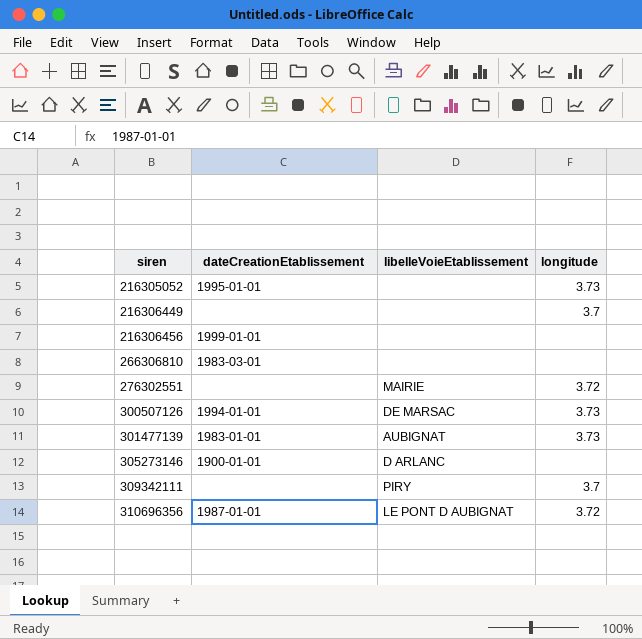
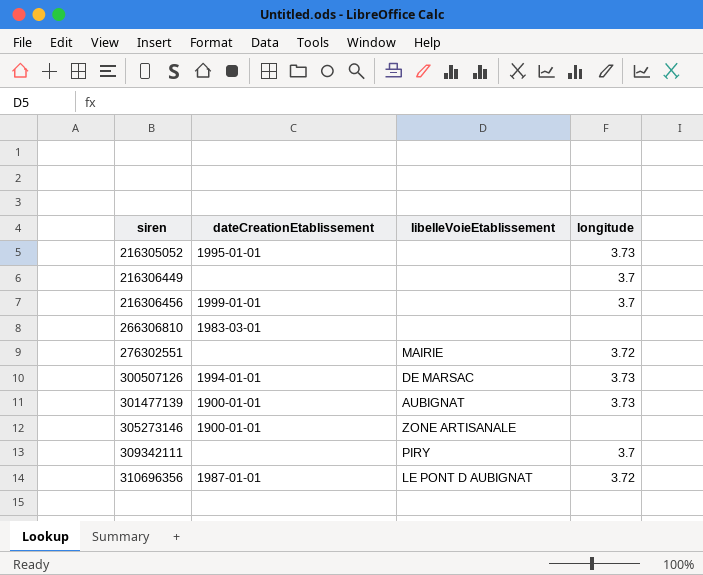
216306456 | longitude: none -> 3.7
301477139 | dateCreationEtablissement: 1983-01-01 -> 1900-01-01
305273146 | libelleVoieEtablissement: D ARLANC -> ZONE ARTISANALE

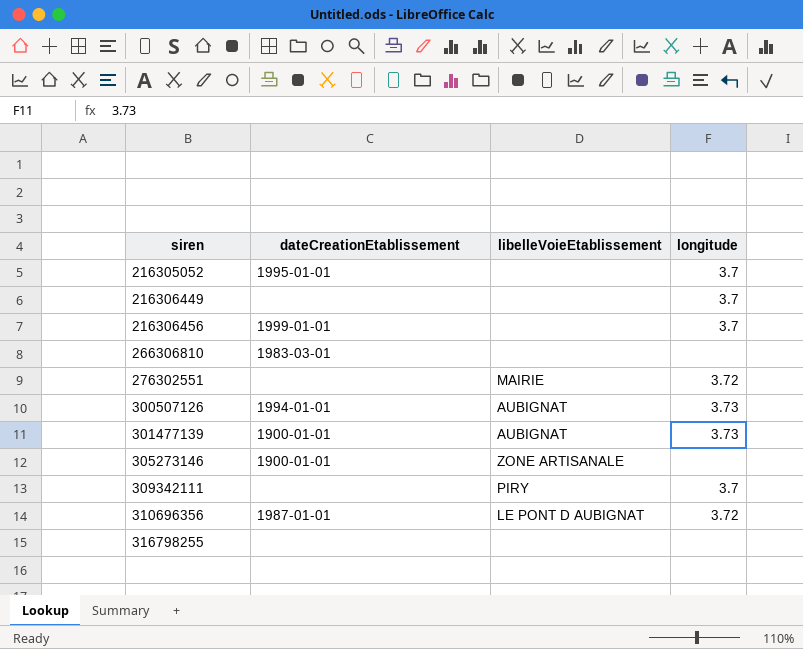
216305052 | longitude: 3.73 -> 3.7
300507126 | libelleVoieEtablissement: DE MARSAC -> AUBIGNAT
row 316798255: none -> none | none | none

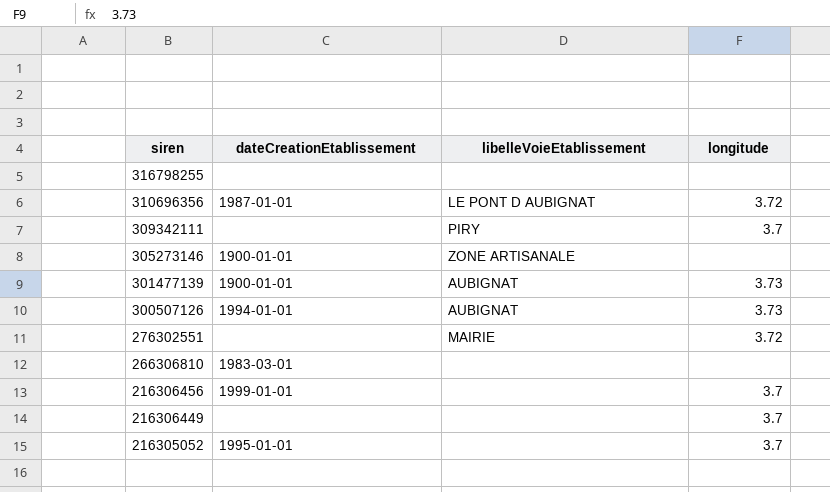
row order: siren ascending -> siren descending

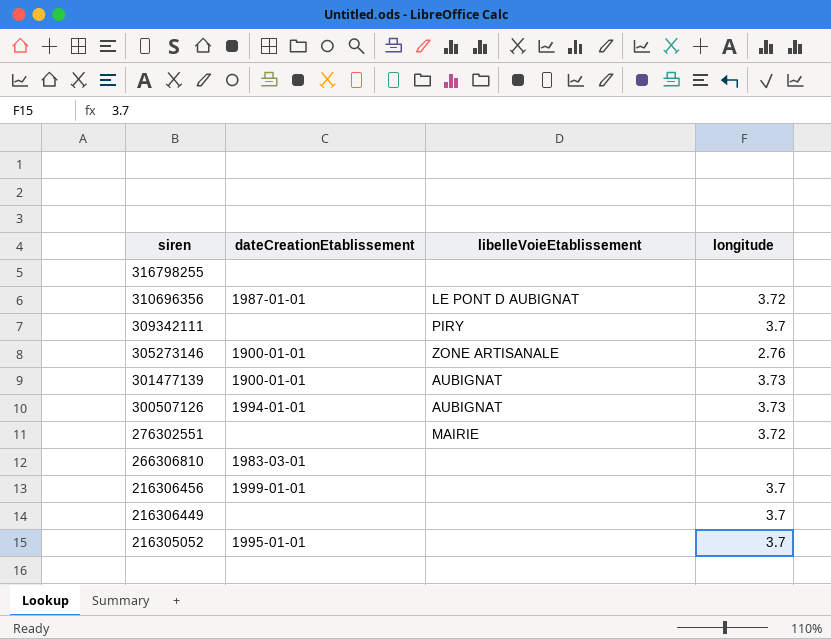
305273146 | longitude: none -> 2.76

